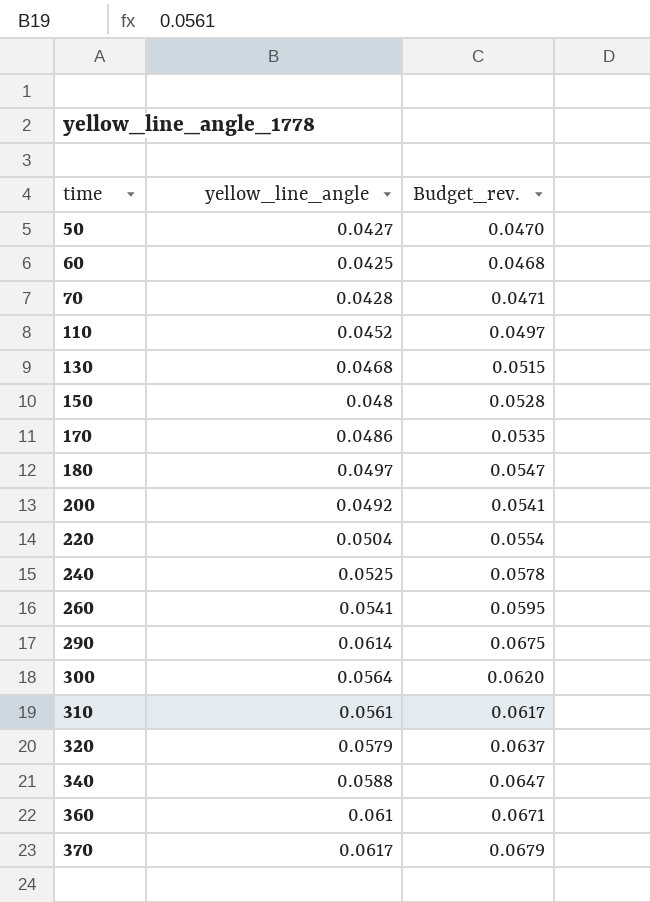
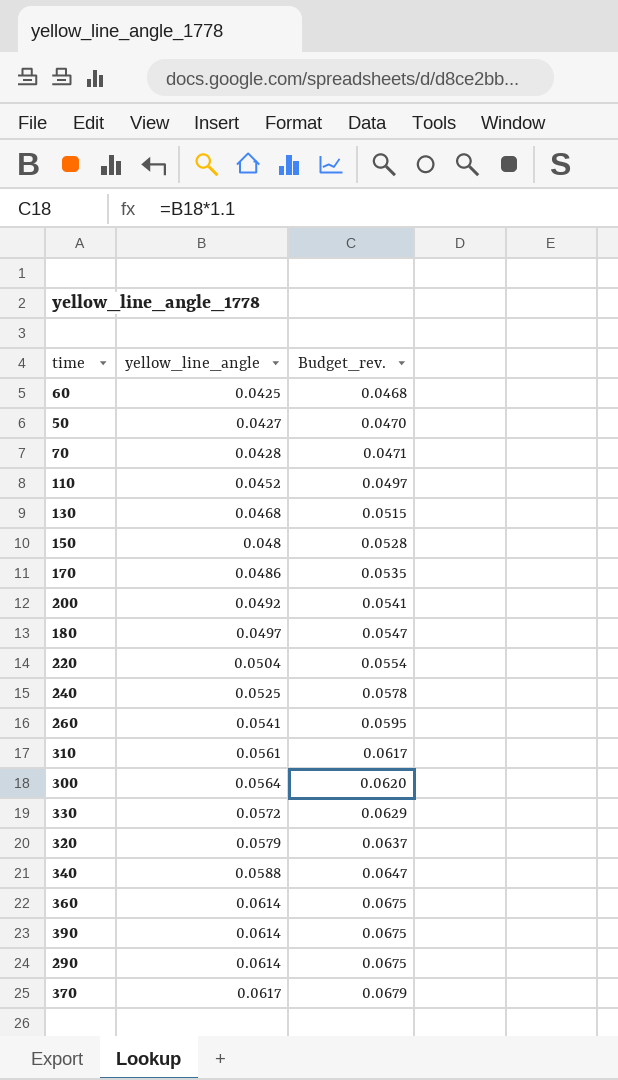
row order: time ascending -> yellow_line_angle ascending
row 330: none -> 0.0572 | 0.0629
360 | yellow_line_angle: 0.061 -> 0.0614
360 | Budget_rev.: 0.0671 -> 0.0675
row 390: none -> 0.0614 | 0.0675

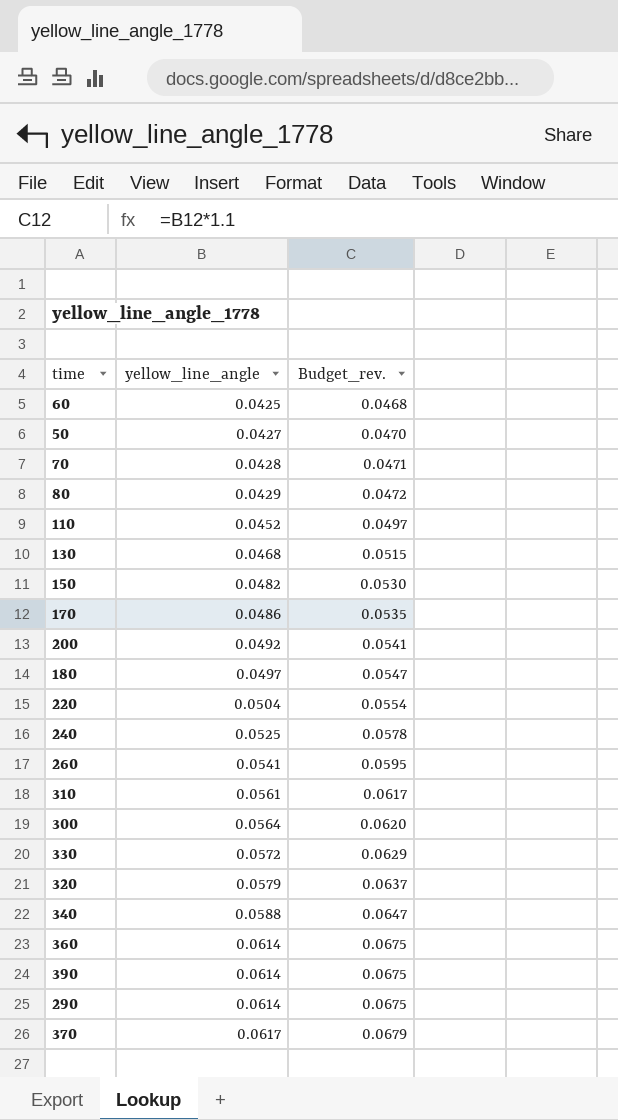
row 80: none -> 0.0429 | 0.0472
150 | yellow_line_angle: 0.048 -> 0.0482
150 | Budget_rev.: 0.0528 -> 0.0530

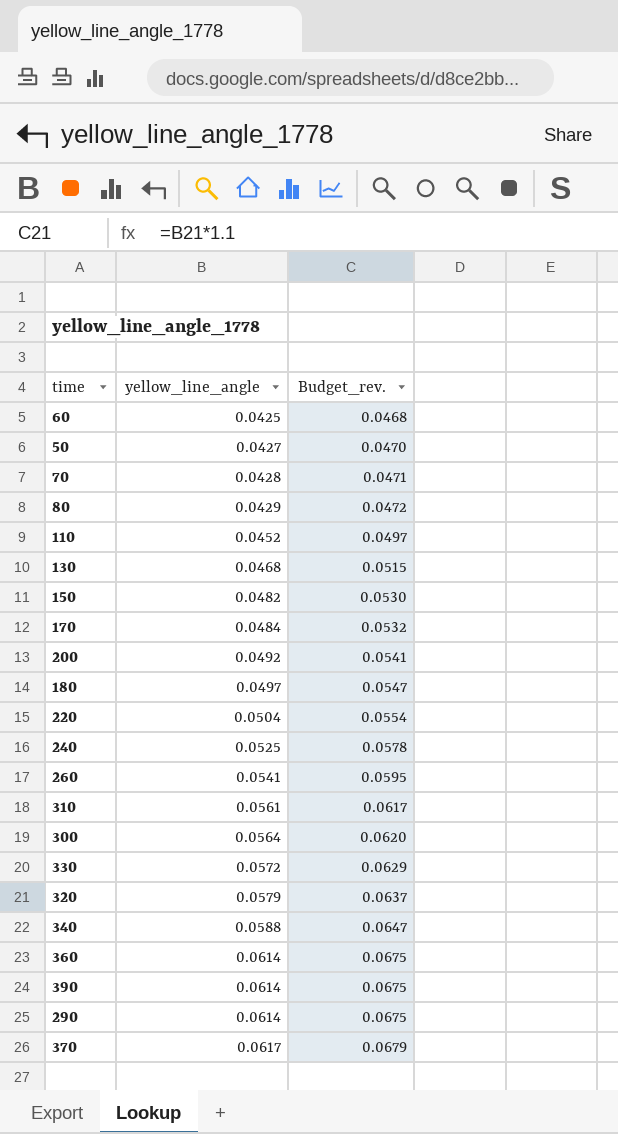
170 | yellow_line_angle: 0.0486 -> 0.0484
170 | Budget_rev.: 0.0535 -> 0.0532

